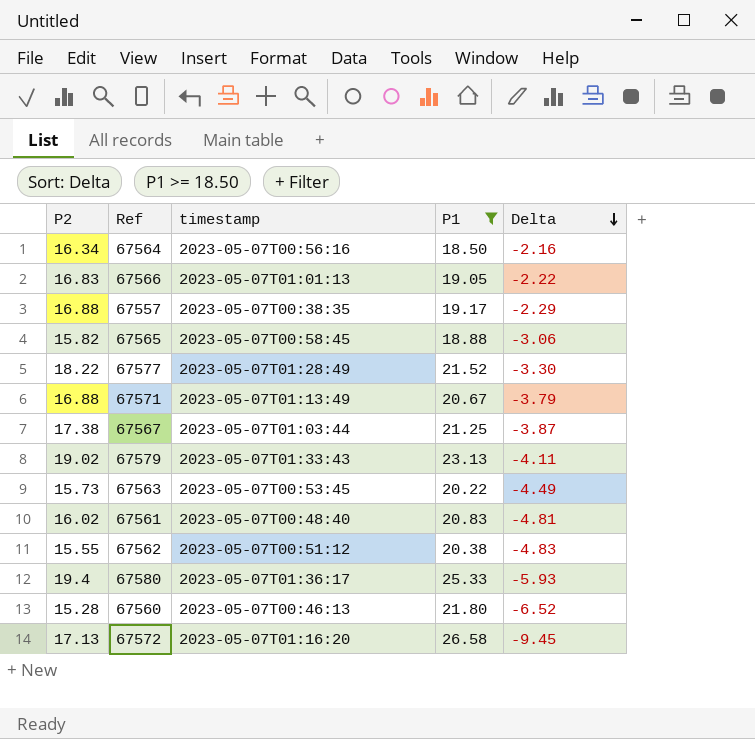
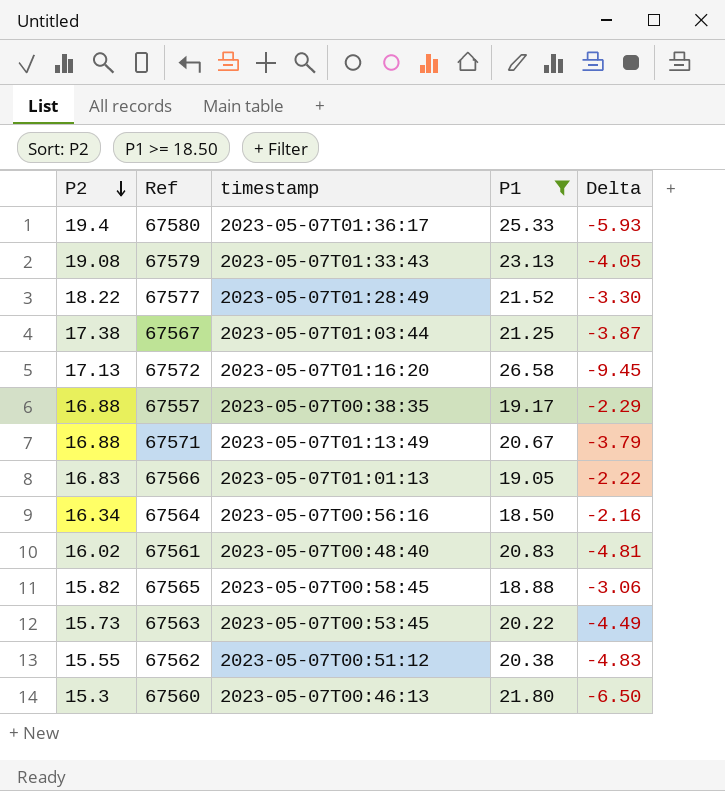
row order: Delta descending -> P2 descending
67579 | P2: 19.02 -> 19.08
67579 | Delta: -4.11 -> -4.05
67560 | P2: 15.28 -> 15.3
67560 | Delta: -6.52 -> -6.50

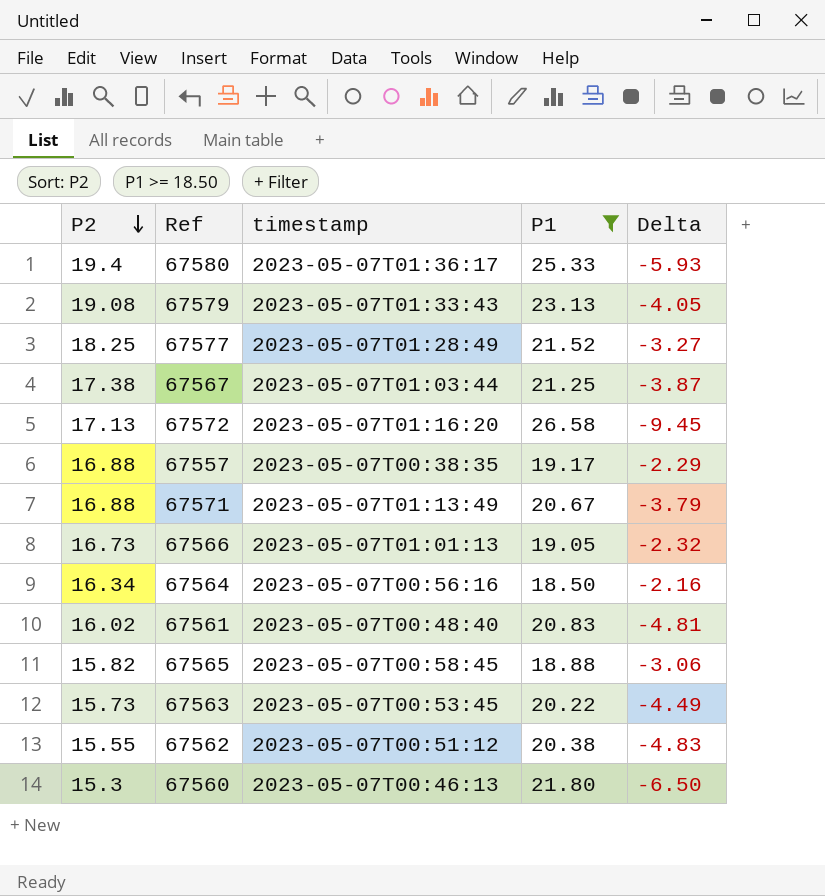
67577 | P2: 18.22 -> 18.25
67577 | Delta: -3.30 -> -3.27
67566 | P2: 16.83 -> 16.73
67566 | Delta: -2.22 -> -2.32

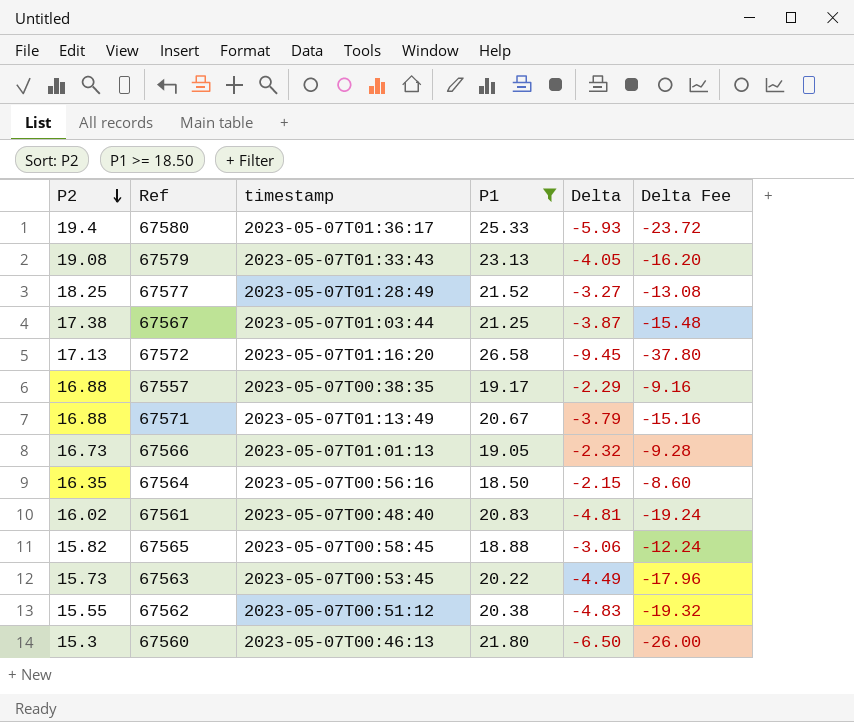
column Delta Fee | formula: none -> [Delta] * 4
67564 | P2: 16.34 -> 16.35
67564 | Delta: -2.16 -> -2.15

